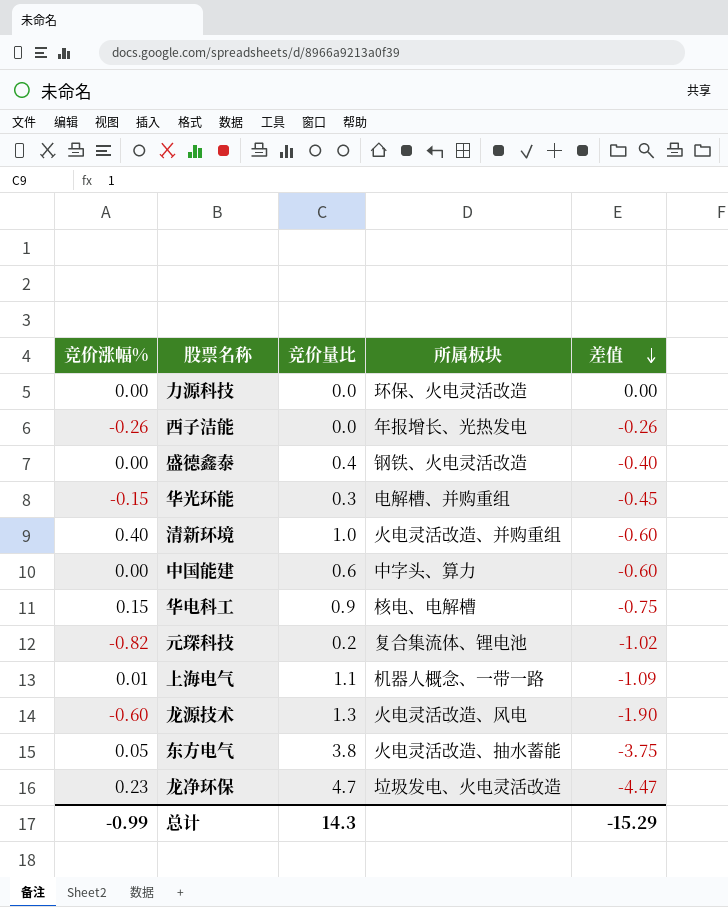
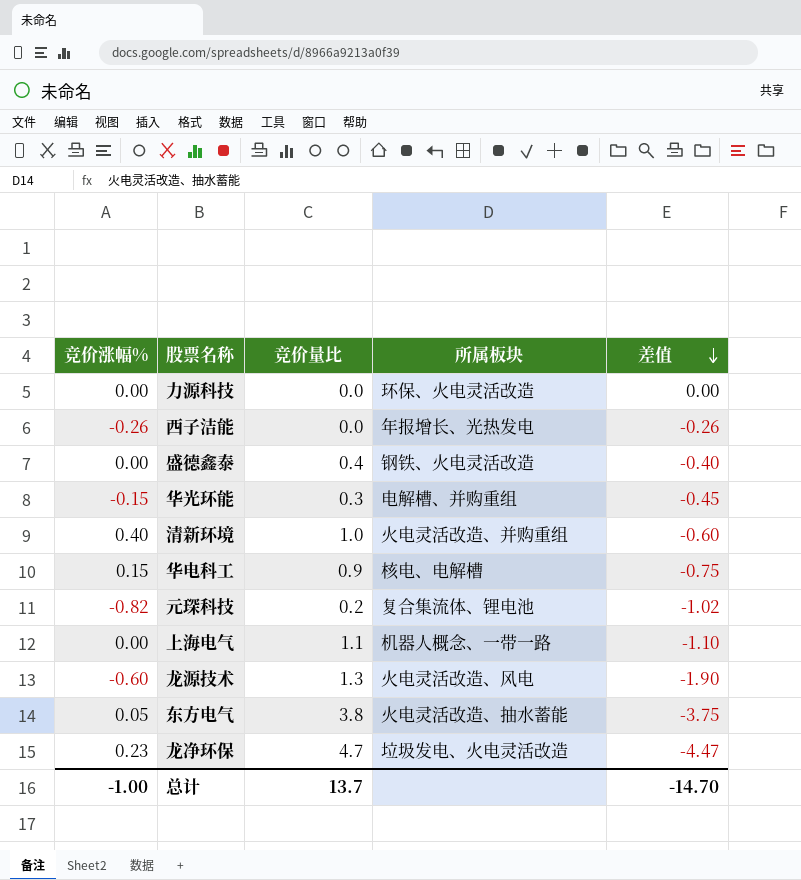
row 中国能建: 0.00 | 0.6 | 中字头、算力 | -0.60 -> none
上海电气 | 竞价涨幅%: 0.01 -> 0.00
上海电气 | 差值: -1.09 -> -1.10
总计 | 竞价涨幅%: -0.99 -> -1.00
总计 | 竞价量比: 14.3 -> 13.7
总计 | 差值: -15.29 -> -14.70

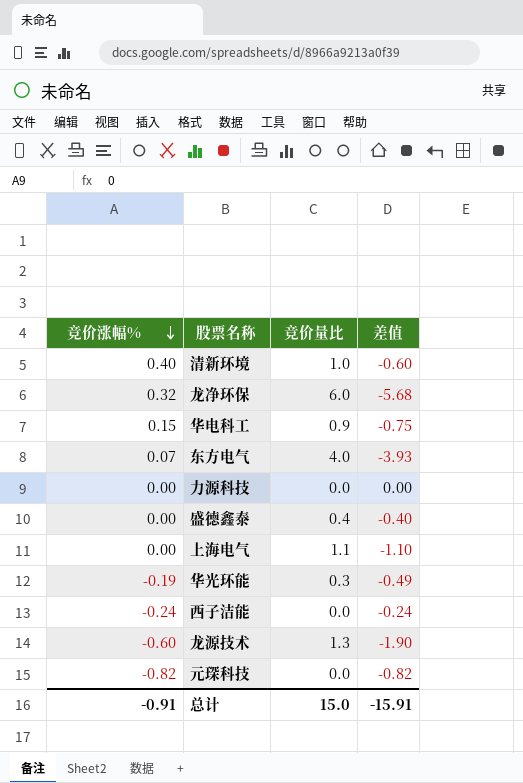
row order: 差值 descending -> 竞价涨幅% descending
column 所属板块 | position: 4 -> none
龙净环保 | 竞价涨幅%: 0.23 -> 0.32
龙净环保 | 竞价量比: 4.7 -> 6.0
龙净环保 | 差值: -4.47 -> -5.68
东方电气 | 竞价涨幅%: 0.05 -> 0.07
东方电气 | 竞价量比: 3.8 -> 4.0
东方电气 | 差值: -3.75 -> -3.93
华光环能 | 竞价涨幅%: -0.15 -> -0.19
华光环能 | 差值: -0.45 -> -0.49
西子洁能 | 竞价涨幅%: -0.26 -> -0.24
西子洁能 | 差值: -0.26 -> -0.24
元琛科技 | 竞价量比: 0.2 -> 0.0
元琛科技 | 差值: -1.02 -> -0.82
总计 | 竞价涨幅%: -1.00 -> -0.91
总计 | 竞价量比: 13.7 -> 15.0
总计 | 差值: -14.70 -> -15.91

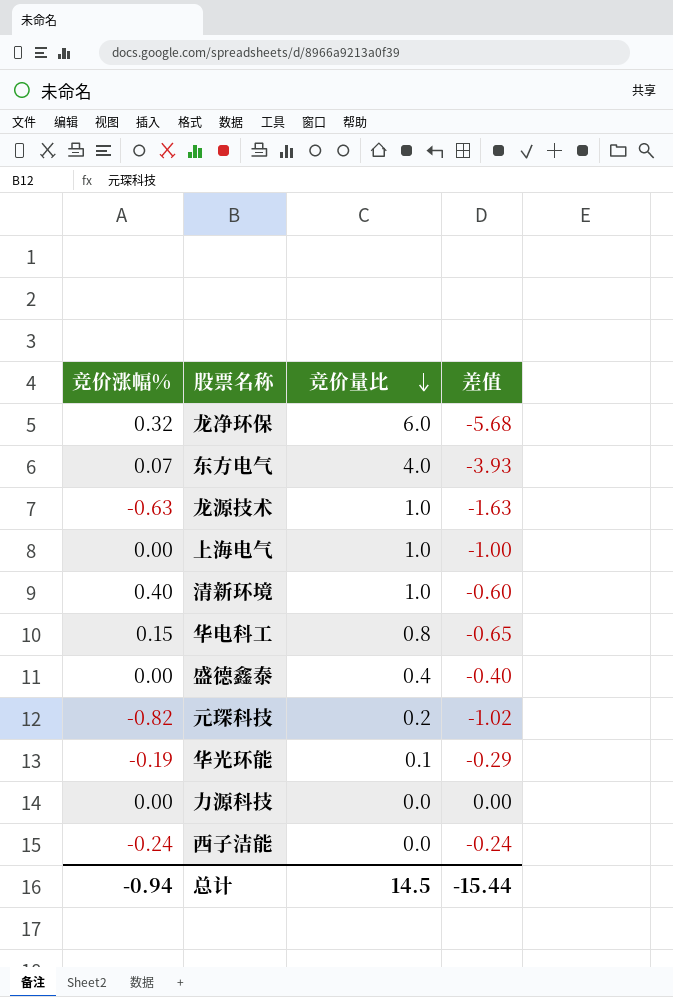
row order: 竞价涨幅% descending -> 竞价量比 descending
龙源技术 | 竞价涨幅%: -0.60 -> -0.63
龙源技术 | 竞价量比: 1.3 -> 1.0
龙源技术 | 差值: -1.90 -> -1.63
上海电气 | 竞价量比: 1.1 -> 1.0
上海电气 | 差值: -1.10 -> -1.00
华电科工 | 竞价量比: 0.9 -> 0.8
华电科工 | 差值: -0.75 -> -0.65
元琛科技 | 竞价量比: 0.0 -> 0.2
元琛科技 | 差值: -0.82 -> -1.02
华光环能 | 竞价量比: 0.3 -> 0.1
华光环能 | 差值: -0.49 -> -0.29
总计 | 竞价涨幅%: -0.91 -> -0.94
总计 | 竞价量比: 15.0 -> 14.5
总计 | 差值: -15.91 -> -15.44

